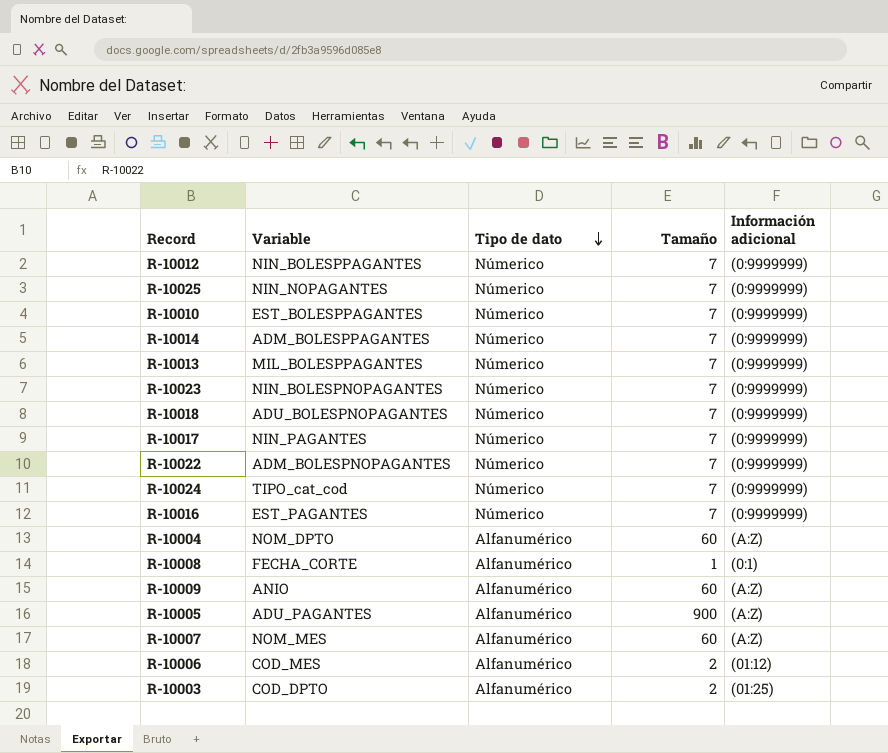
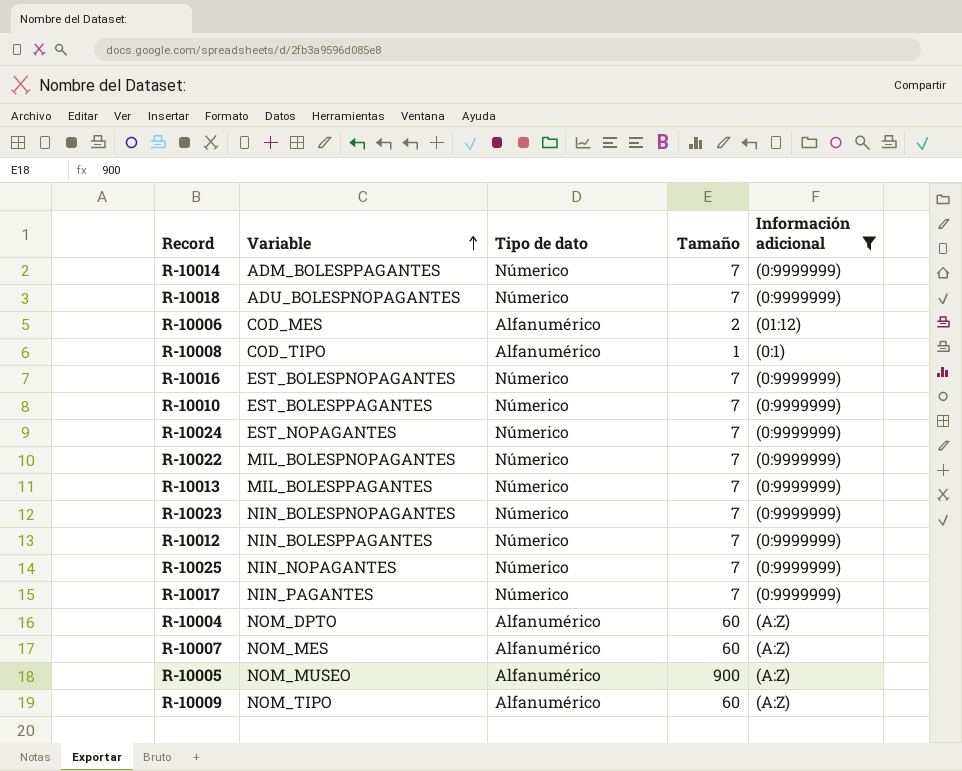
filter: none -> Información adicional != (01:25)
row order: Tipo de dato descending -> Variable ascending
R-10008 | Variable: FECHA_CORTE -> COD_TIPO
R-10016 | Variable: EST_PAGANTES -> EST_BOLESPNOPAGANTES
R-10024 | Variable: TIPO_cat_cod -> EST_NOPAGANTES
R-10022 | Variable: ADM_BOLESPNOPAGANTES -> MIL_BOLESPNOPAGANTES
R-10005 | Variable: ADU_PAGANTES -> NOM_MUSEO
R-10009 | Variable: ANIO -> NOM_TIPO

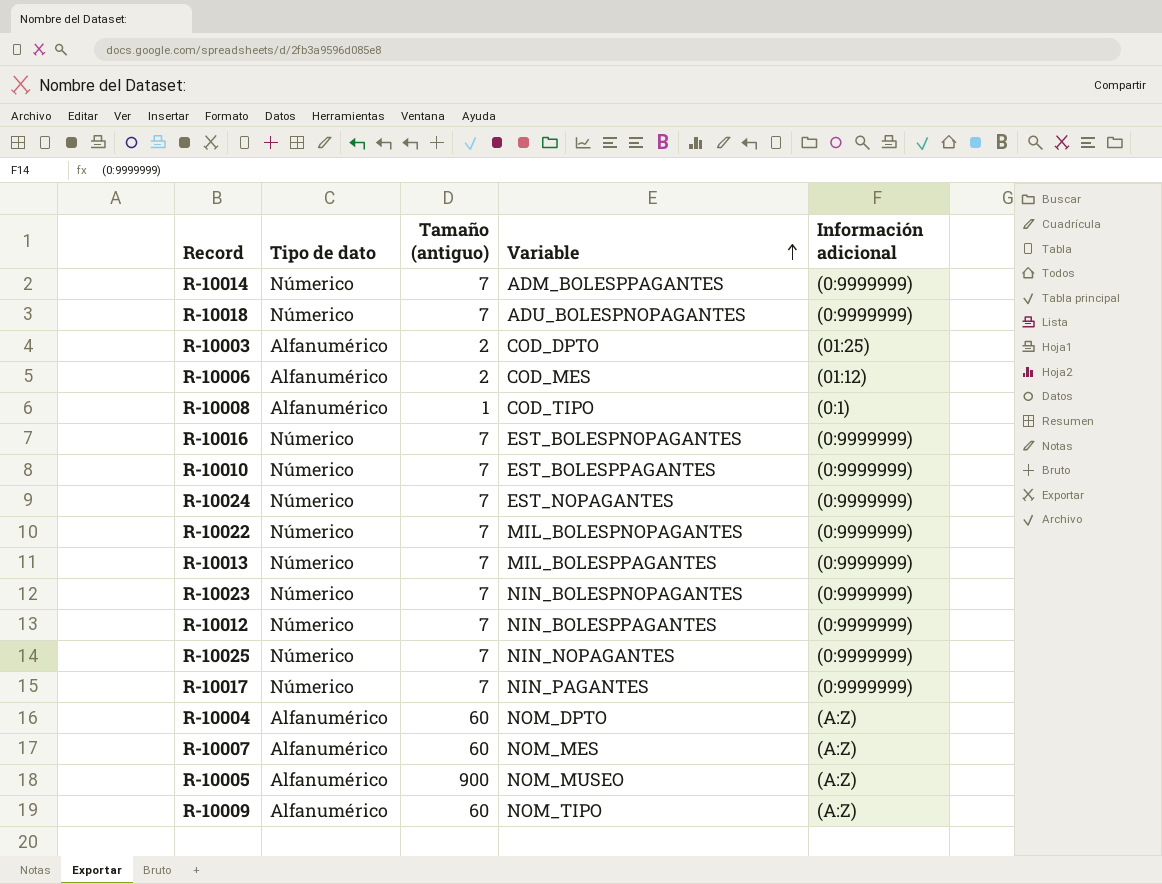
filter: Información adicional != (01:25) -> none
column name: Tamaño -> Tamaño (antiguo)
column Variable | position: 2 -> 4

